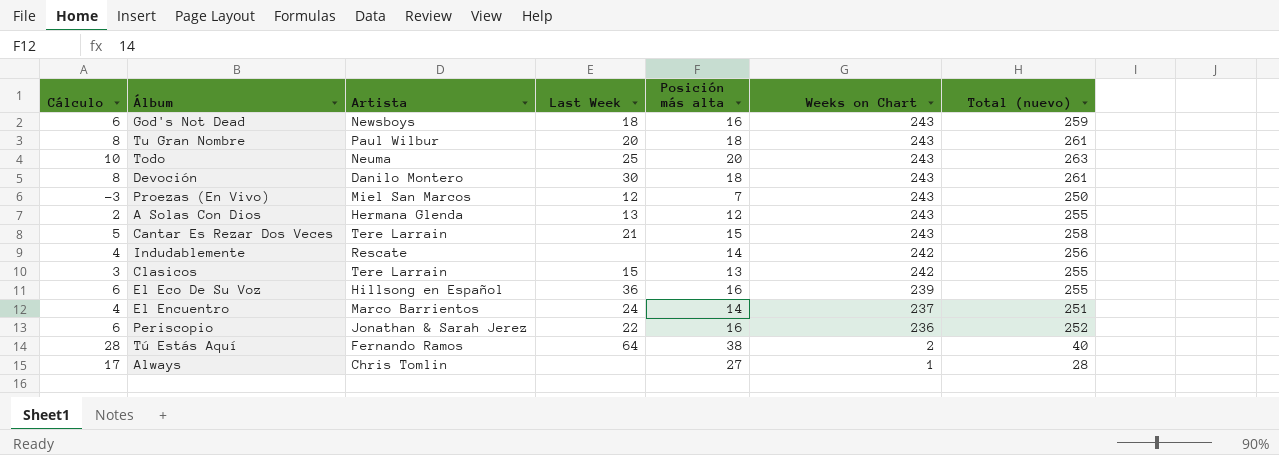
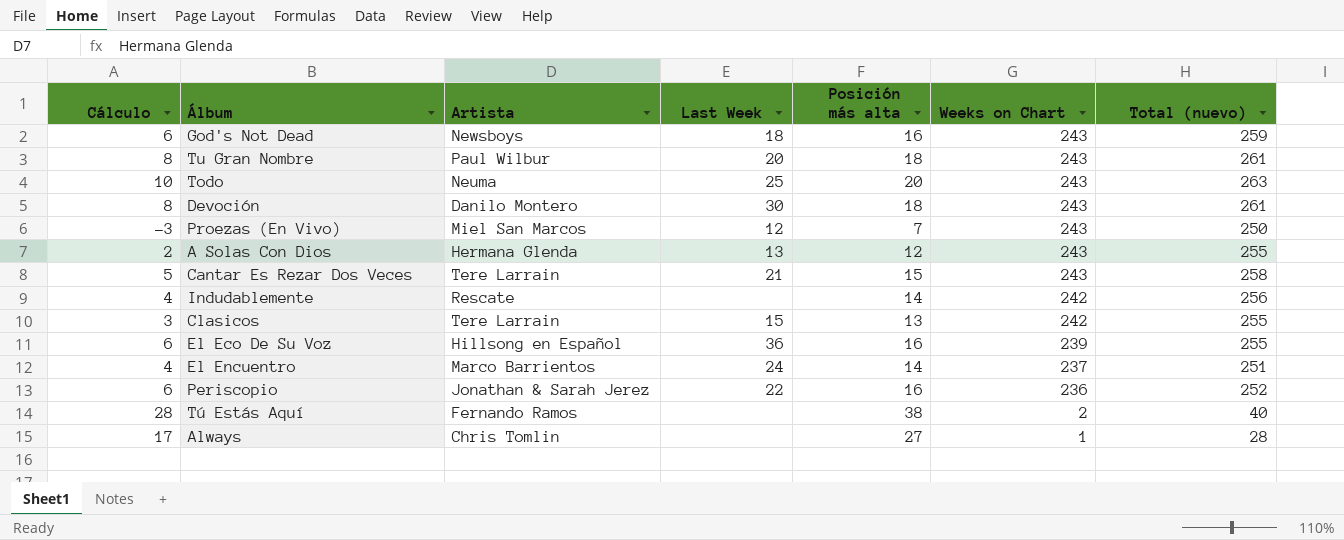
Tú Estás Aquí | Last Week: 64 -> none

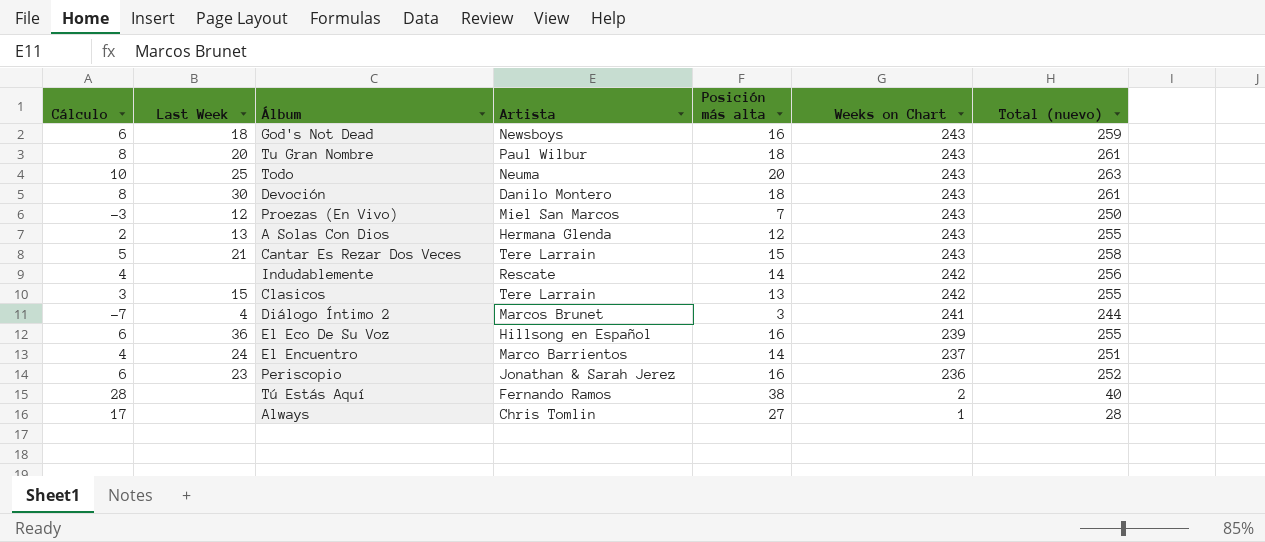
column Last Week | position: 4 -> 2
row Diálogo Íntimo 2: none -> -7 | 4 | Marcos Brunet | 3 | 241 | 244
Periscopio | Last Week: 22 -> 23

